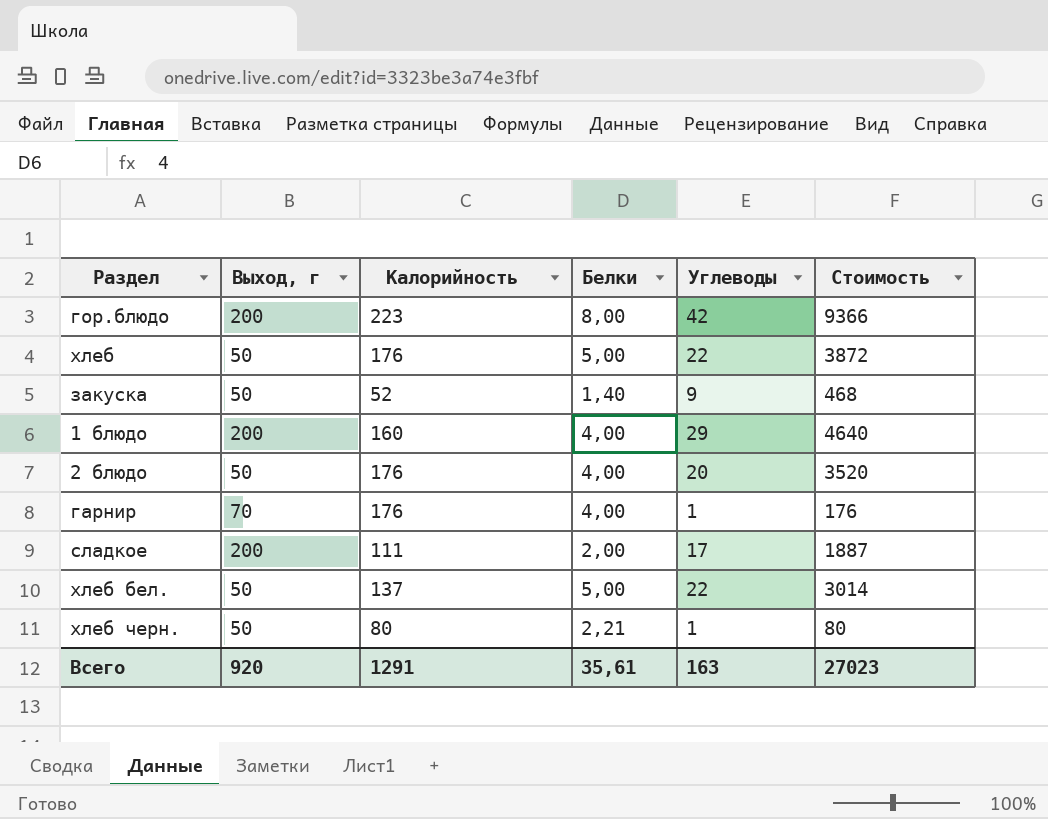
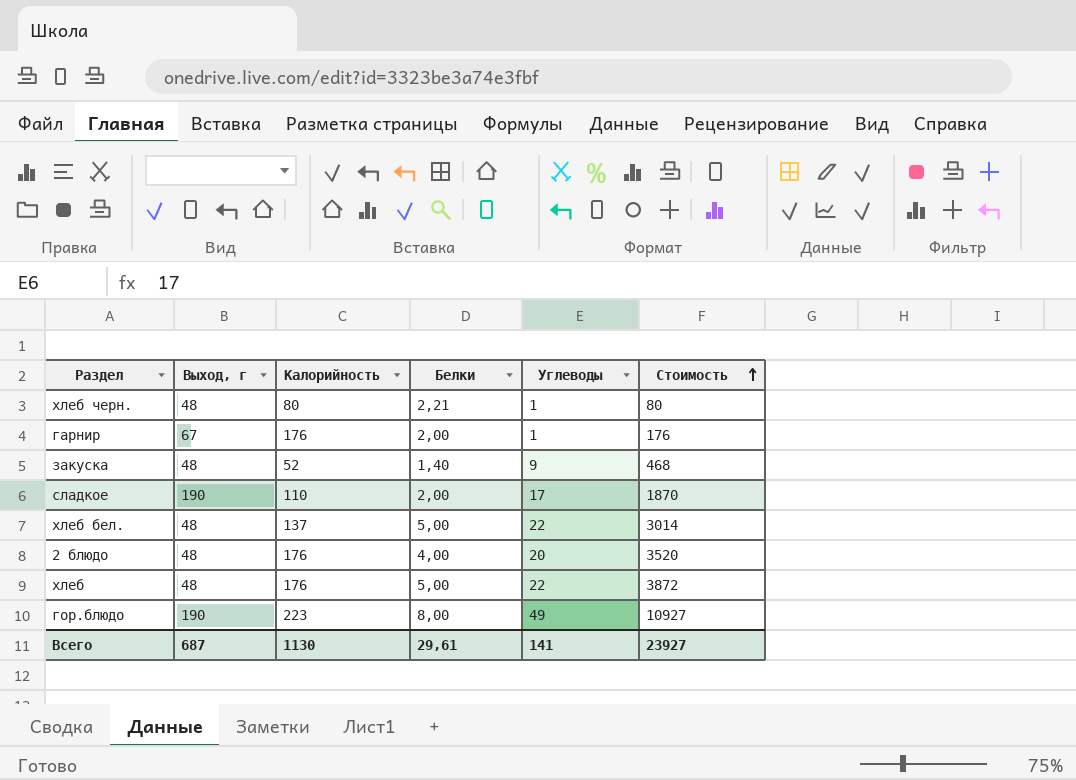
row order: none -> Стоимость ascending
row 1 блюдо: 200 | 160 | 4,00 | 29 | 4640 -> none
хлеб черн. | Выход, г: 50 -> 48
гарнир | Выход, г: 70 -> 67
гарнир | Белки: 4,00 -> 2,00
закуска | Выход, г: 50 -> 48
сладкое | Выход, г: 200 -> 190
сладкое | Калорийность: 111 -> 110
сладкое | Стоимость: 1887 -> 1870
хлеб бел. | Выход, г: 50 -> 48
2 блюдо | Выход, г: 50 -> 48
хлеб | Выход, г: 50 -> 48
гор.блюдо | Выход, г: 200 -> 190
гор.блюдо | Углеводы: 42 -> 49
гор.блюдо | Стоимость: 9366 -> 10927
Всего | Выход, г: 920 -> 687
Всего | Калорийность: 1291 -> 1130
Всего | Белки: 35,61 -> 29,61
Всего | Углеводы: 163 -> 141
Всего | Стоимость: 27023 -> 23927

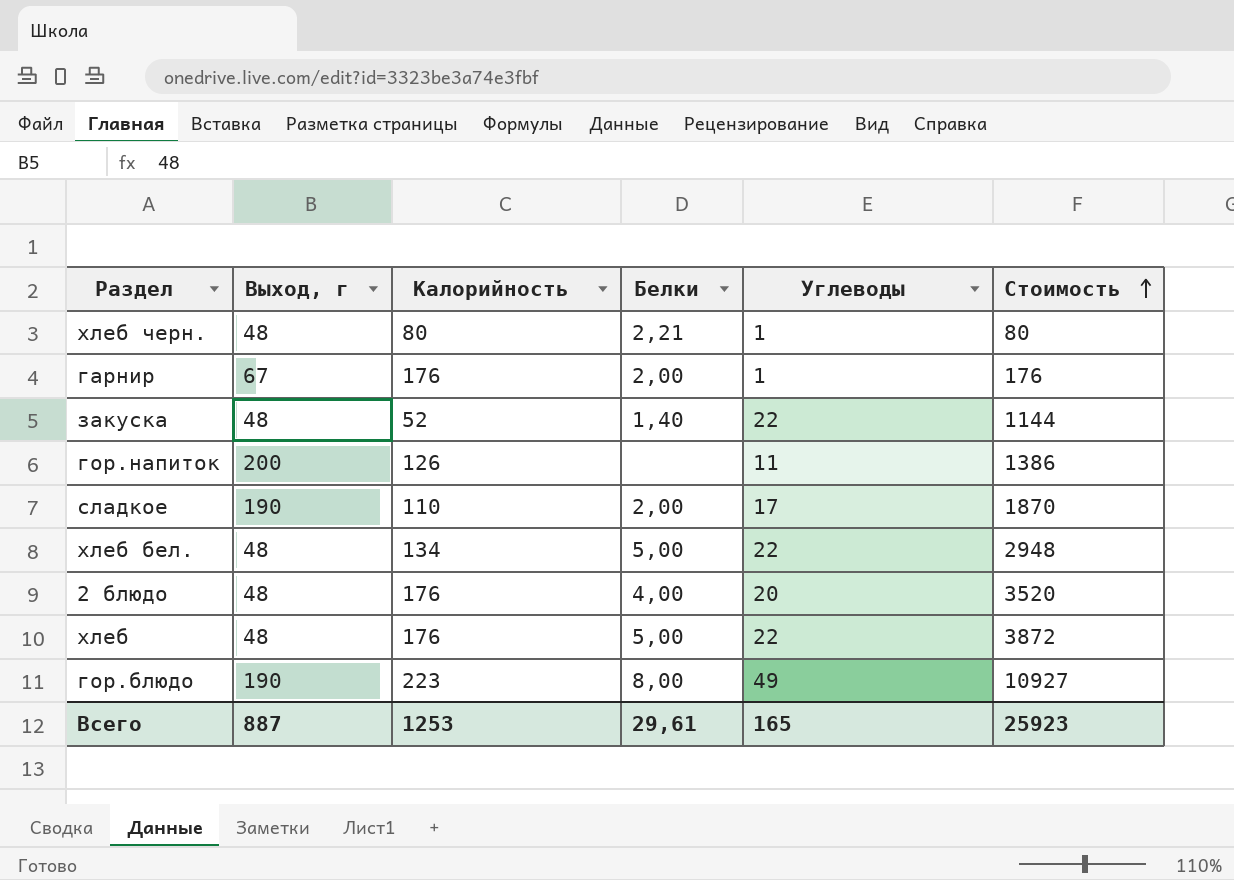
закуска | Углеводы: 9 -> 22
закуска | Стоимость: 468 -> 1144
row гор.напиток: none -> 200 | 126 | none | 11 | 1386
хлеб бел. | Калорийность: 137 -> 134
хлеб бел. | Стоимость: 3014 -> 2948
Всего | Выход, г: 687 -> 887
Всего | Калорийность: 1130 -> 1253
Всего | Углеводы: 141 -> 165
Всего | Стоимость: 23927 -> 25923

